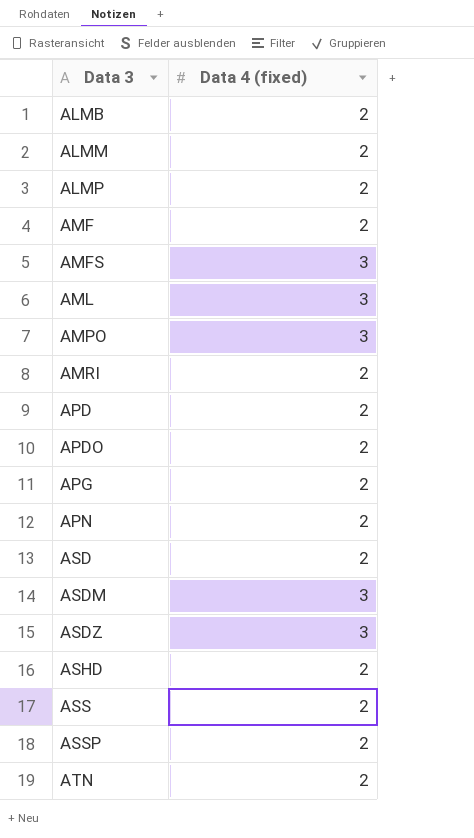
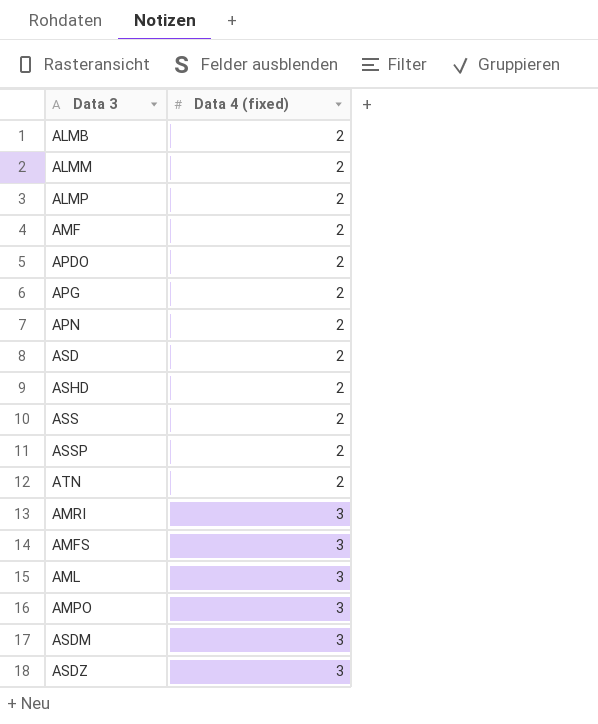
row order: Data 3 ascending -> Data 4 (fixed) ascending
row APD: 2 -> none
AMRI | Data 4 (fixed): 2 -> 3

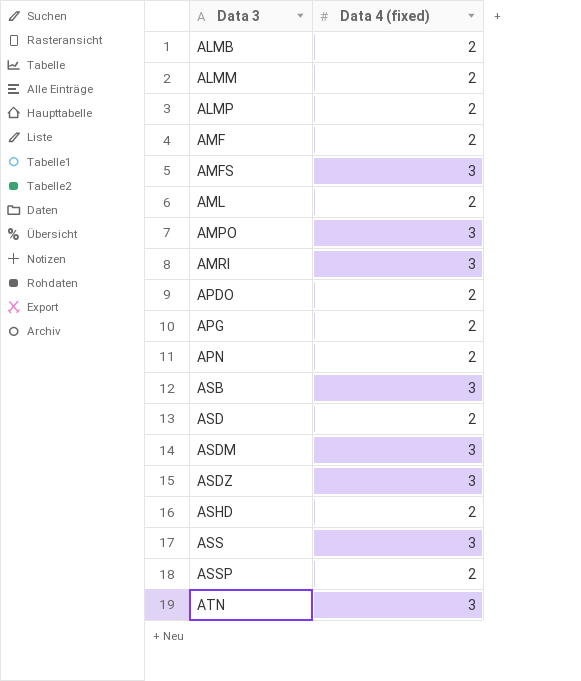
row order: Data 4 (fixed) ascending -> Data 3 ascending
AML | Data 4 (fixed): 3 -> 2
row ASB: none -> 3
ASS | Data 4 (fixed): 2 -> 3
ATN | Data 4 (fixed): 2 -> 3

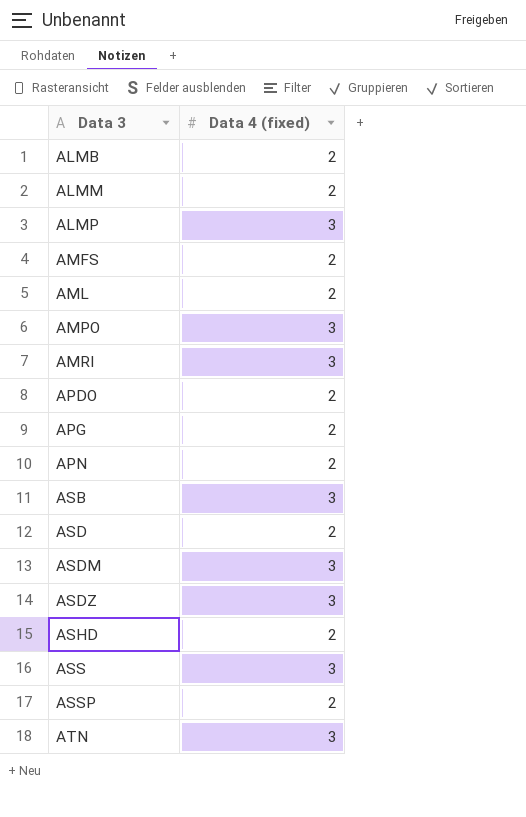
row AMF: 2 -> none
ALMP | Data 4 (fixed): 2 -> 3
AMFS | Data 4 (fixed): 3 -> 2

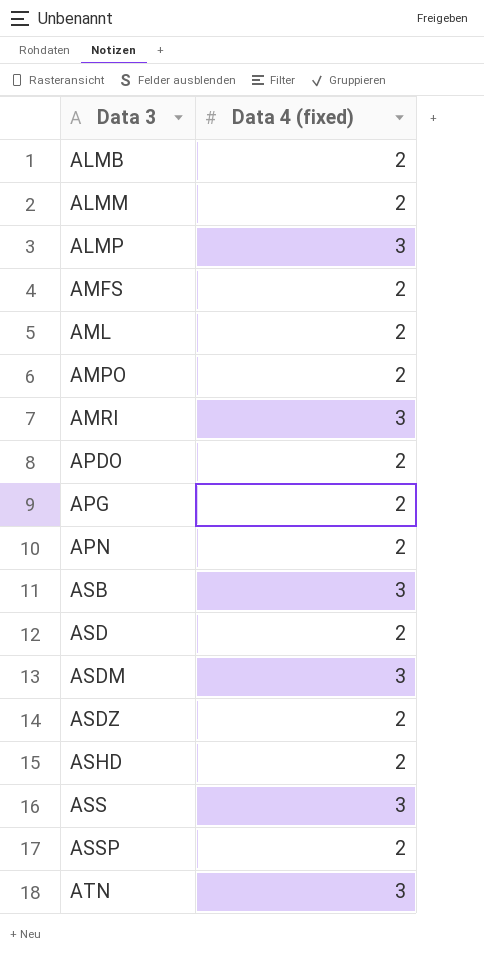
AMPO | Data 4 (fixed): 3 -> 2
ASDZ | Data 4 (fixed): 3 -> 2

